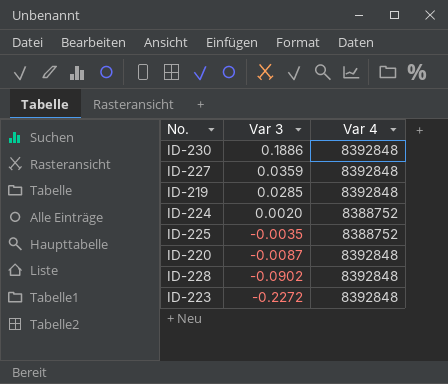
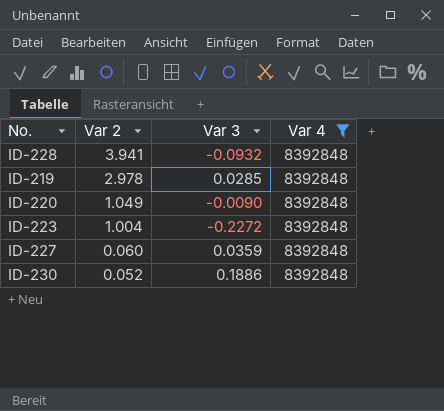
filter: none -> Var 4 = 8392848
row order: Var 3 descending -> Var 2 descending
column Var 2 | position: none -> 2
ID-228 | Var 3: -0.0902 -> -0.0932
ID-220 | Var 3: -0.0087 -> -0.0090

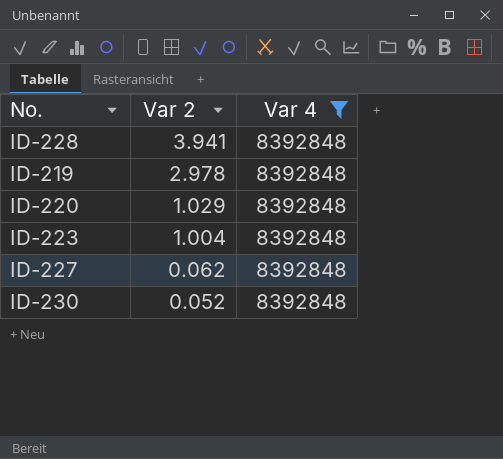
column Var 3 | position: 3 -> none
ID-220 | Var 2: 1.049 -> 1.029
ID-227 | Var 2: 0.060 -> 0.062

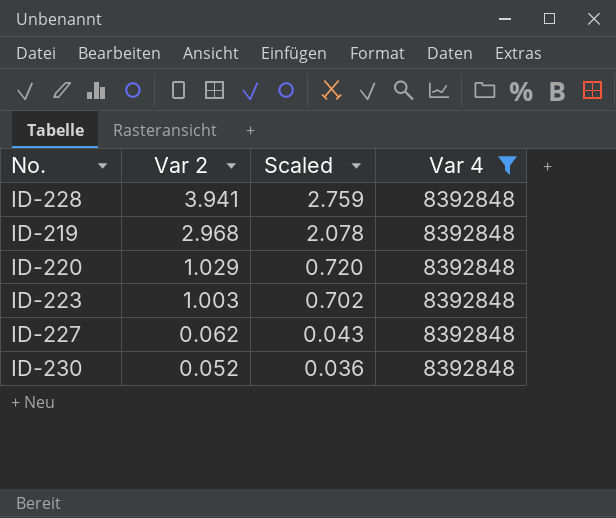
column Scaled | formula: none -> [Var 2] * 0.7
ID-219 | Var 2: 2.978 -> 2.968
ID-223 | Var 2: 1.004 -> 1.003

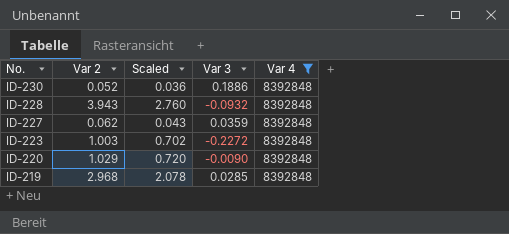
row order: Var 2 descending -> No. descending
column Var 3 | position: none -> 4
ID-228 | Var 2: 3.941 -> 3.943
ID-228 | Scaled: 2.759 -> 2.760

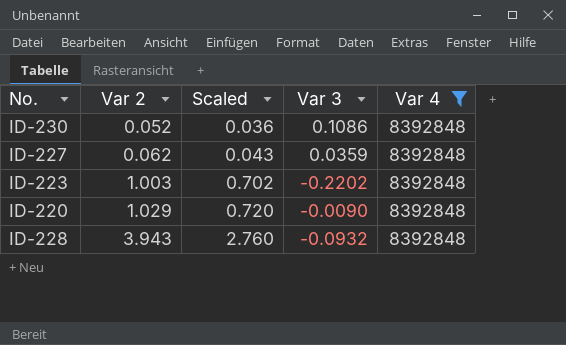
row order: No. descending -> Var 2 ascending
row ID-219: 2.968 | 2.078 | 0.0285 | 8392848 -> none
ID-230 | Var 3: 0.1886 -> 0.1086
ID-223 | Var 3: -0.2272 -> -0.2202

